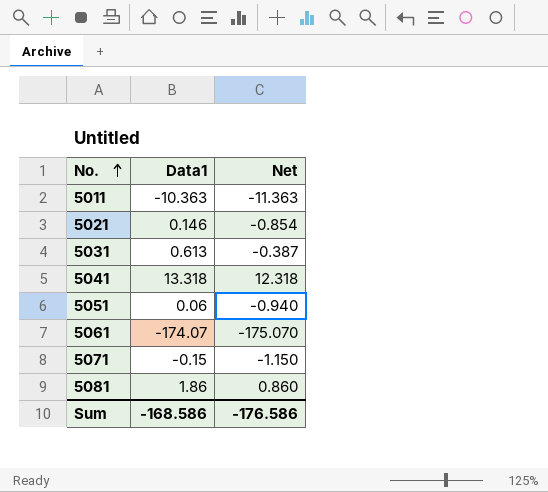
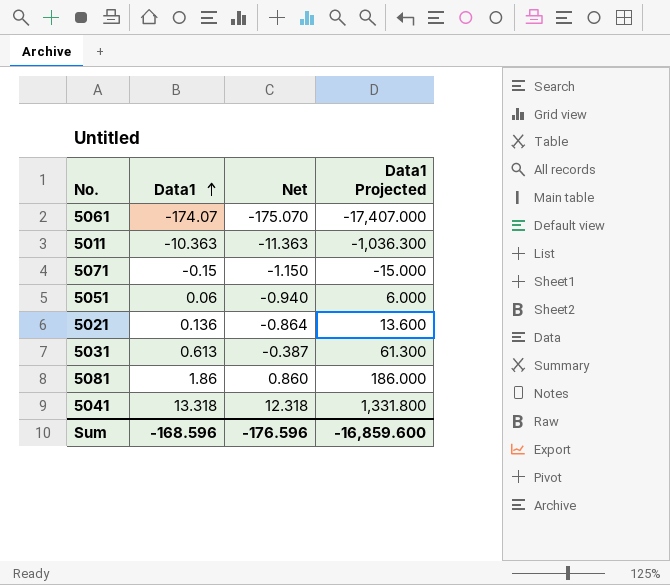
row order: No. ascending -> Data1 ascending
column Data1 Projected | formula: none -> [Data1] * 100
5021 | Data1: 0.146 -> 0.136
5021 | Net: -0.854 -> -0.864
Sum | Data1: -168.586 -> -168.596
Sum | Net: -176.586 -> -176.596

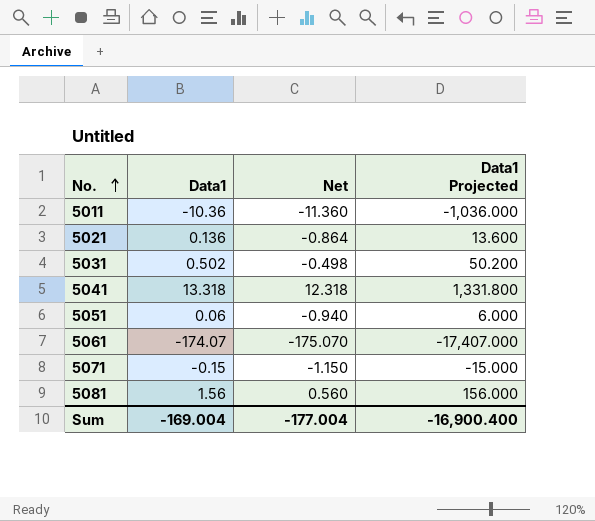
row order: Data1 ascending -> No. ascending
5011 | Data1: -10.363 -> -10.36
5011 | Net: -11.363 -> -11.360
5011 | Data1 Projected: -1,036.300 -> -1,036.000
5031 | Data1: 0.613 -> 0.502
5031 | Net: -0.387 -> -0.498
5031 | Data1 Projected: 61.300 -> 50.200
5081 | Data1: 1.86 -> 1.56
5081 | Net: 0.860 -> 0.560
5081 | Data1 Projected: 186.000 -> 156.000
Sum | Data1: -168.596 -> -169.004
Sum | Net: -176.596 -> -177.004
Sum | Data1 Projected: -16,859.600 -> -16,900.400

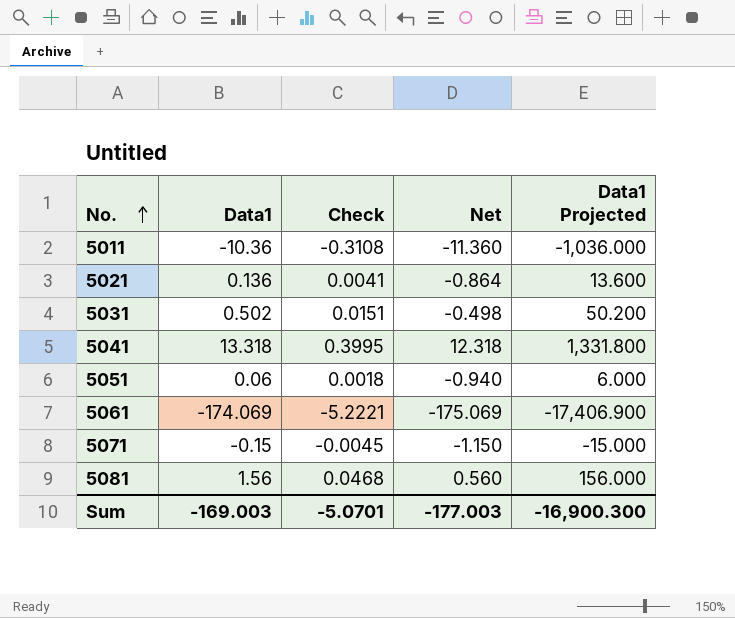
column Check | formula: none -> [Data1] * 0.03
5061 | Data1: -174.07 -> -174.069
5061 | Net: -175.070 -> -175.069
5061 | Data1 Projected: -17,407.000 -> -17,406.900
Sum | Data1: -169.004 -> -169.003
Sum | Net: -177.004 -> -177.003
Sum | Data1 Projected: -16,900.400 -> -16,900.300

